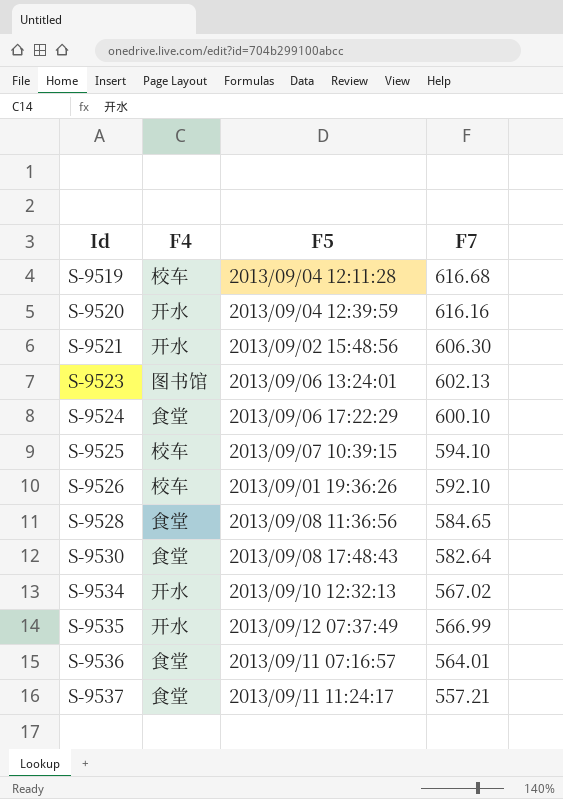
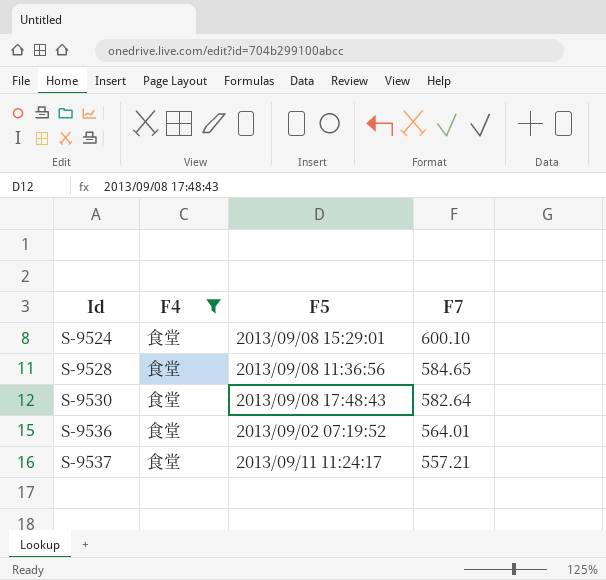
filter: none -> F4 = 食堂
S-9524 | F5: 2013/09/06 17:22:29 -> 2013/09/08 15:29:01
S-9536 | F5: 2013/09/11 07:16:57 -> 2013/09/02 07:19:52

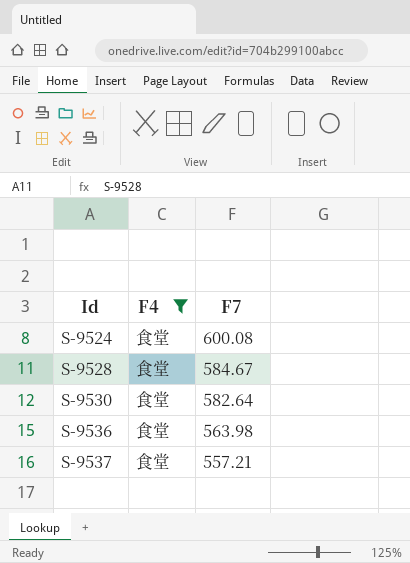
column F5 | position: 3 -> none
S-9524 | F7: 600.10 -> 600.08
S-9528 | F7: 584.65 -> 584.67
S-9536 | F7: 564.01 -> 563.98

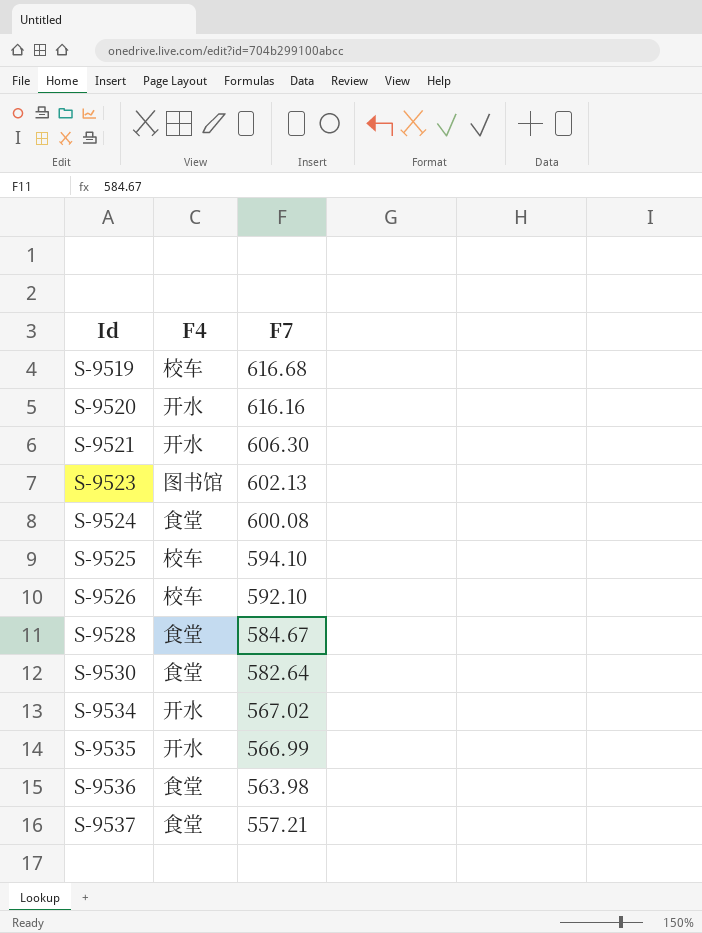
filter: F4 = 食堂 -> none

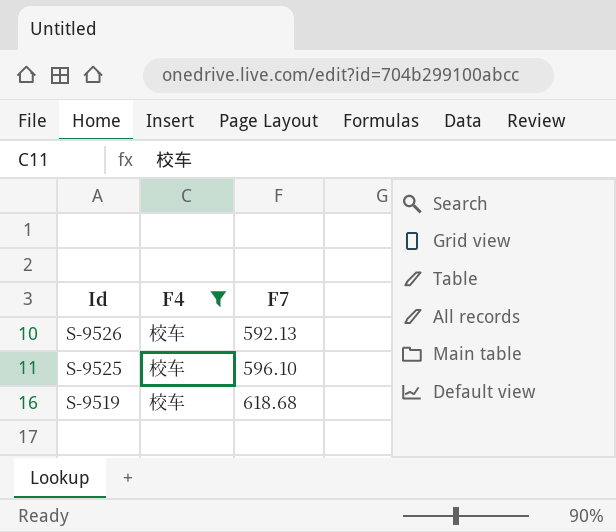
filter: none -> F4 = 校车
row order: Id ascending -> Id descending
S-9526 | F7: 592.10 -> 592.13
S-9525 | F7: 594.10 -> 596.10
S-9519 | F7: 616.68 -> 618.68

